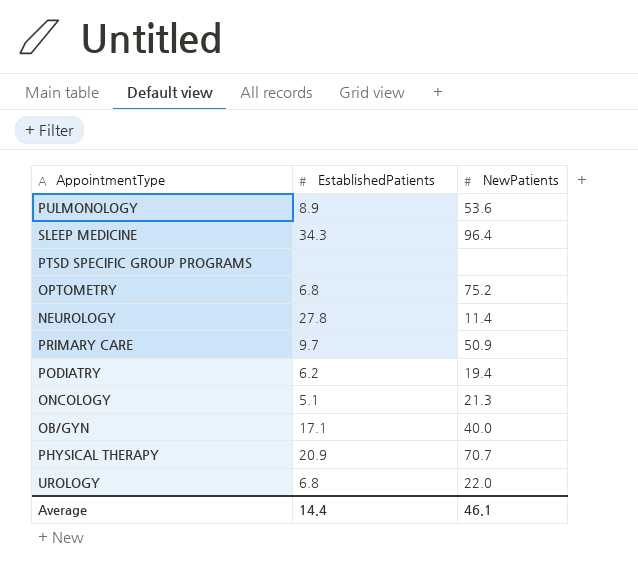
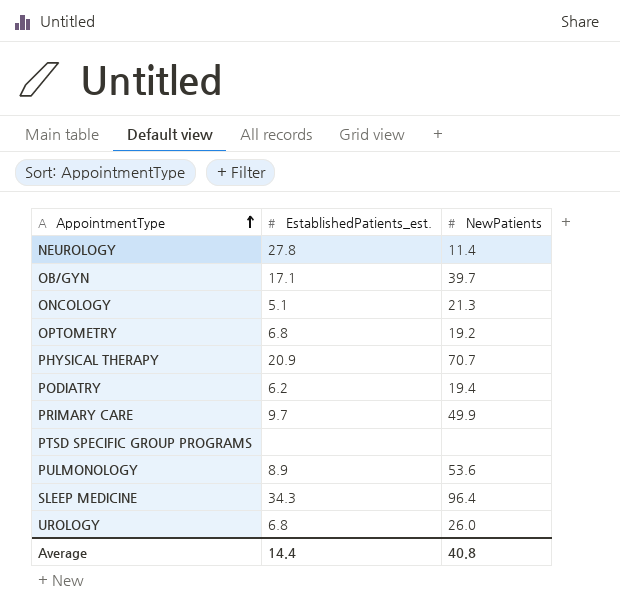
row order: none -> AppointmentType ascending
column name: EstablishedPatients -> EstablishedPatients_est.
OB/GYN | NewPatients: 40.0 -> 39.7
OPTOMETRY | NewPatients: 75.2 -> 19.2
PRIMARY CARE | NewPatients: 50.9 -> 49.9
UROLOGY | NewPatients: 22.0 -> 26.0
Average | NewPatients: 46.1 -> 40.8

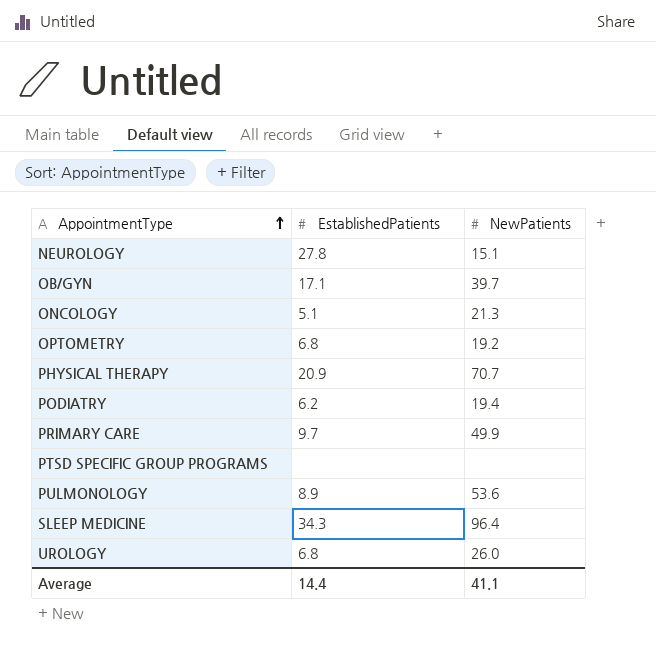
column name: EstablishedPatients_est. -> EstablishedPatients
NEUROLOGY | NewPatients: 11.4 -> 15.1
Average | NewPatients: 40.8 -> 41.1

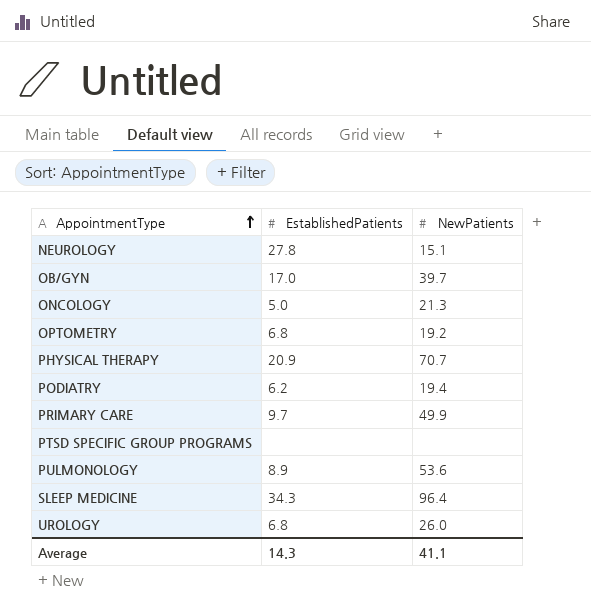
OB/GYN | EstablishedPatients: 17.1 -> 17.0
ONCOLOGY | EstablishedPatients: 5.1 -> 5.0
Average | EstablishedPatients: 14.4 -> 14.3

